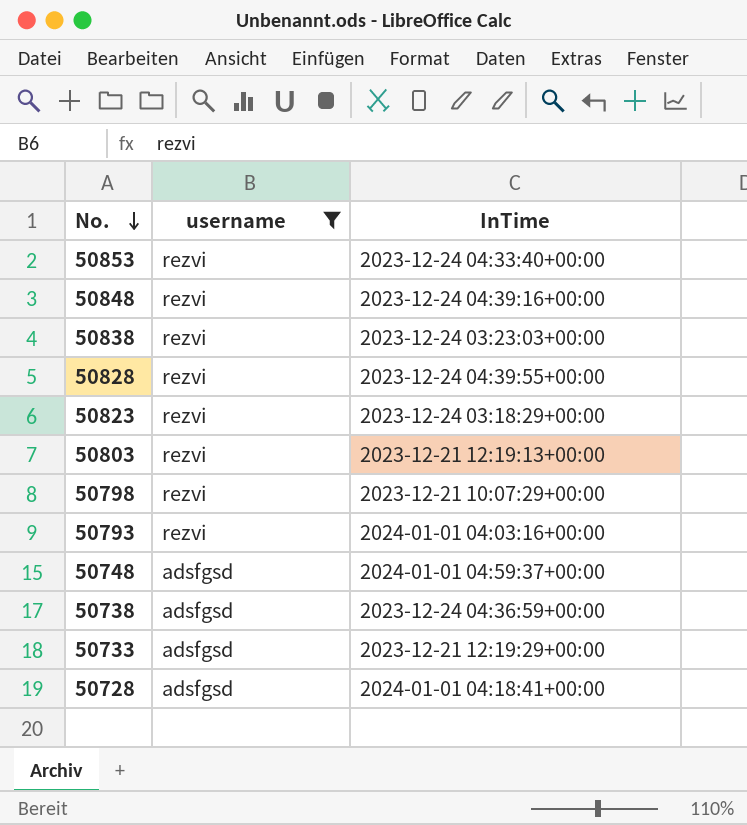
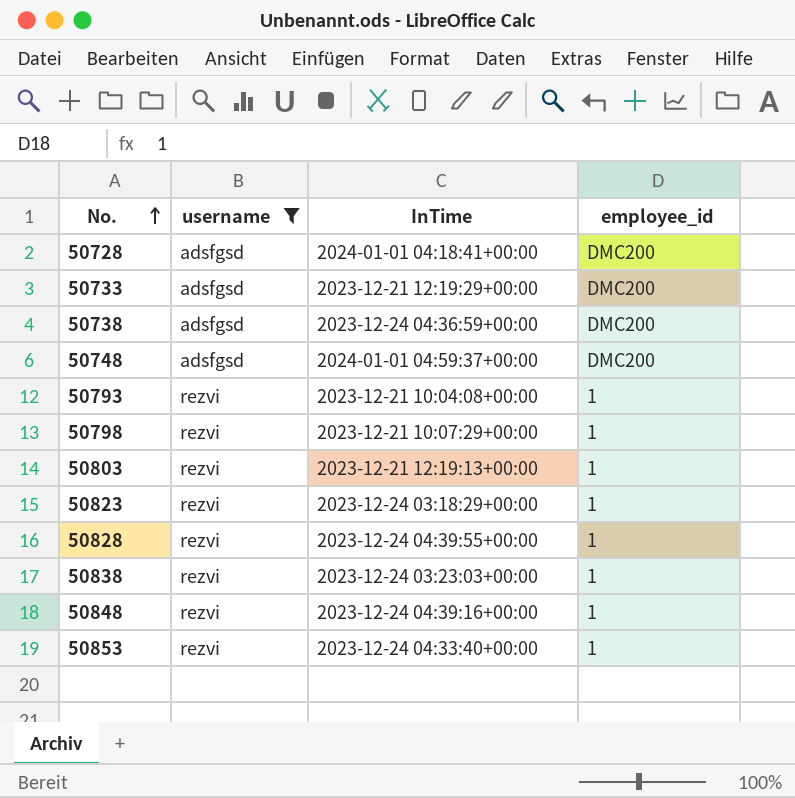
row order: No. descending -> No. ascending
column employee_id | position: none -> 4
50793 | InTime: 2024-01-01 04:03:16+00:00 -> 2023-12-21 10:04:08+00:00

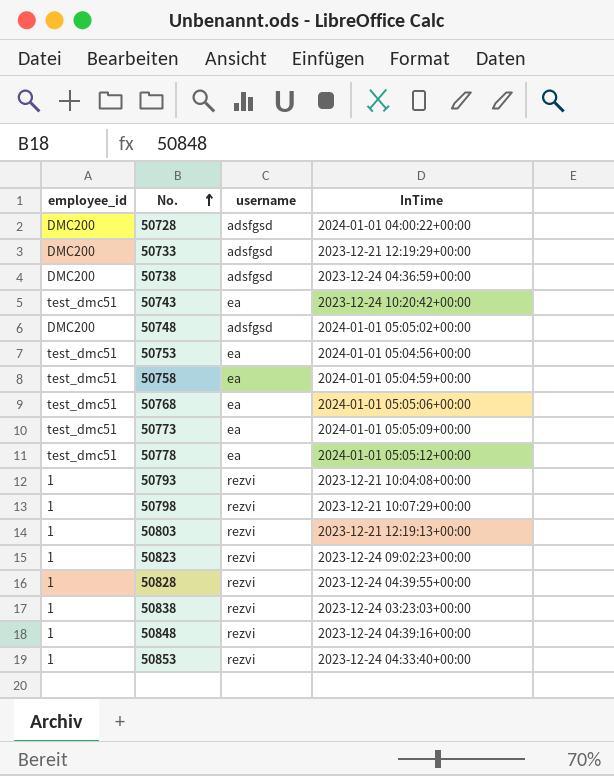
filter: username != ea -> none
column employee_id | position: 4 -> 1
50728 | InTime: 2024-01-01 04:18:41+00:00 -> 2024-01-01 04:00:22+00:00
50748 | InTime: 2024-01-01 04:59:37+00:00 -> 2024-01-01 05:05:02+00:00
50823 | InTime: 2023-12-24 03:18:29+00:00 -> 2023-12-24 09:02:23+00:00

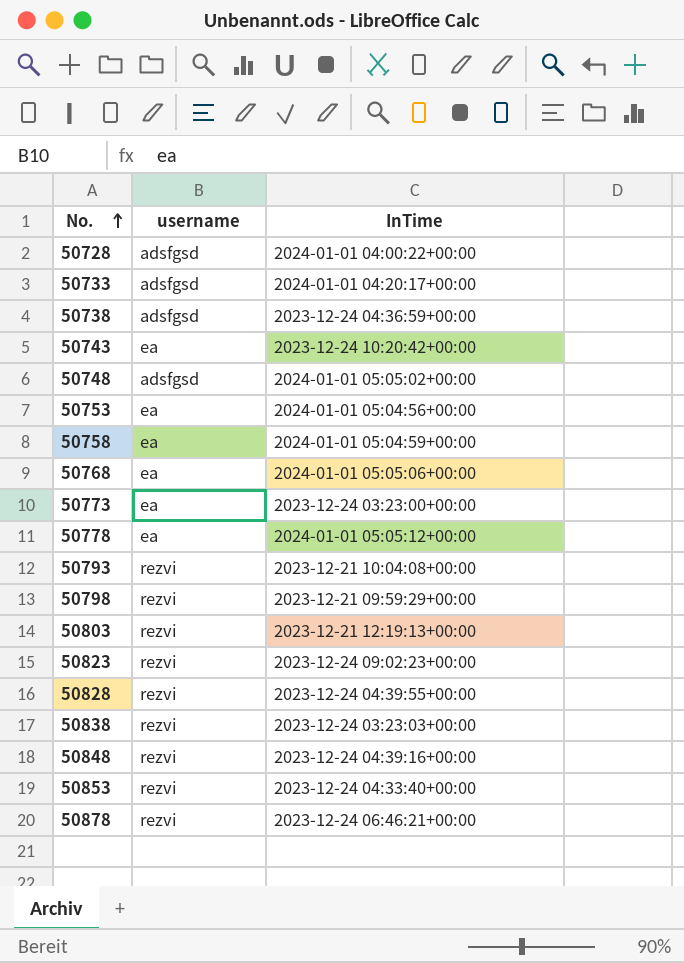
column employee_id | position: 1 -> none
50733 | InTime: 2023-12-21 12:19:29+00:00 -> 2024-01-01 04:20:17+00:00
50773 | InTime: 2024-01-01 05:05:09+00:00 -> 2023-12-24 03:23:00+00:00
50798 | InTime: 2023-12-21 10:07:29+00:00 -> 2023-12-21 09:59:29+00:00
row 50878: none -> rezvi | 2023-12-24 06:46:21+00:00

